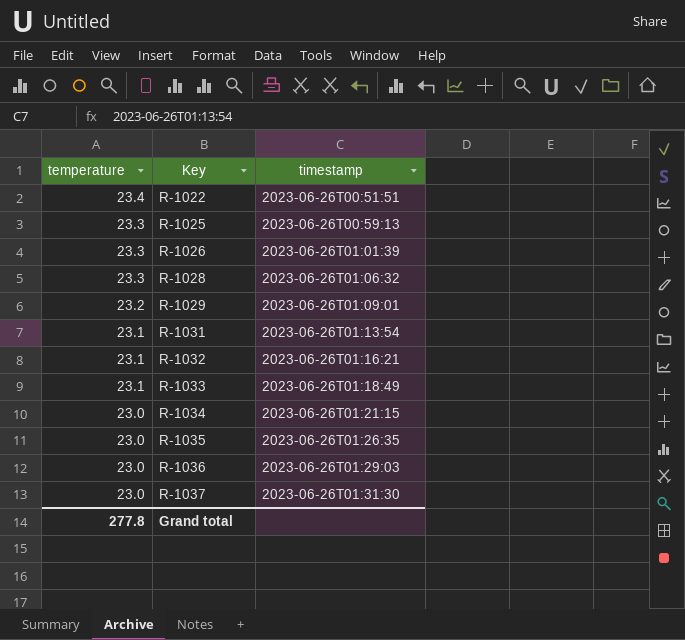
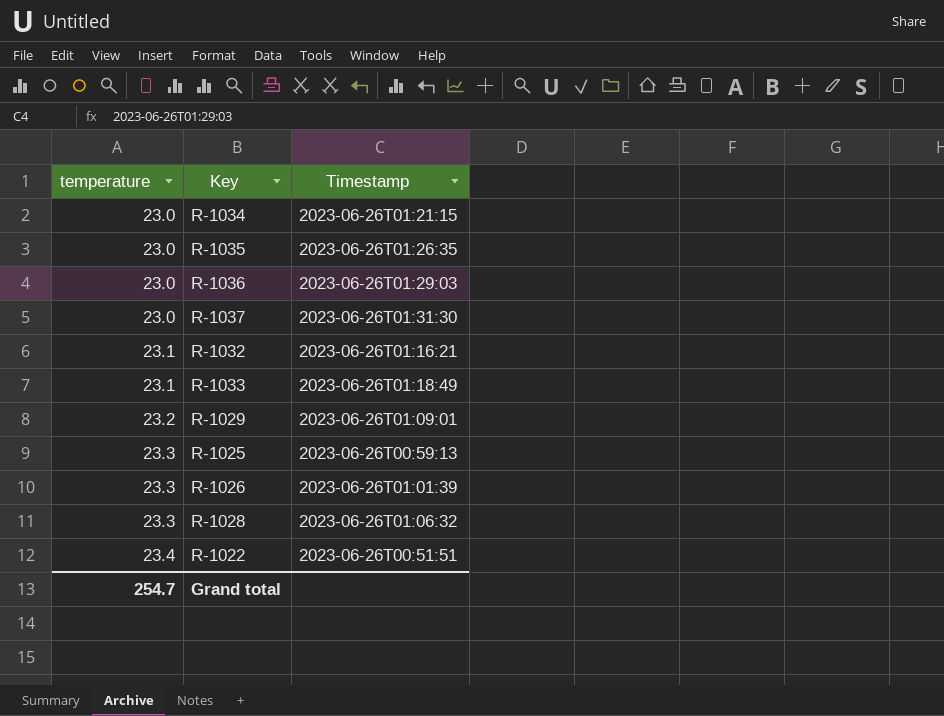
row order: temperature descending -> temperature ascending
column name: timestamp -> Timestamp
row R-1031: 23.1 | 2023-06-26T01:13:54 -> none
Grand total | temperature: 277.8 -> 254.7

